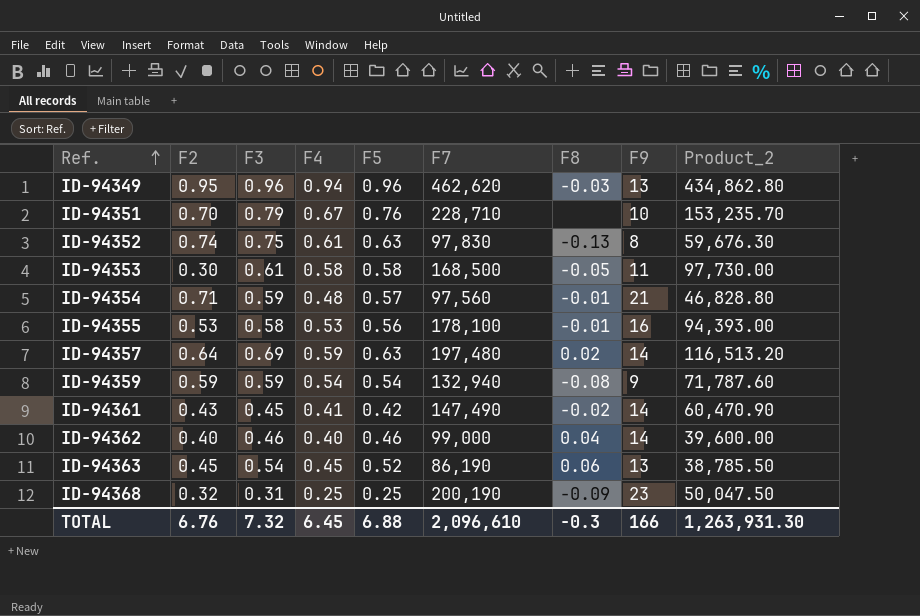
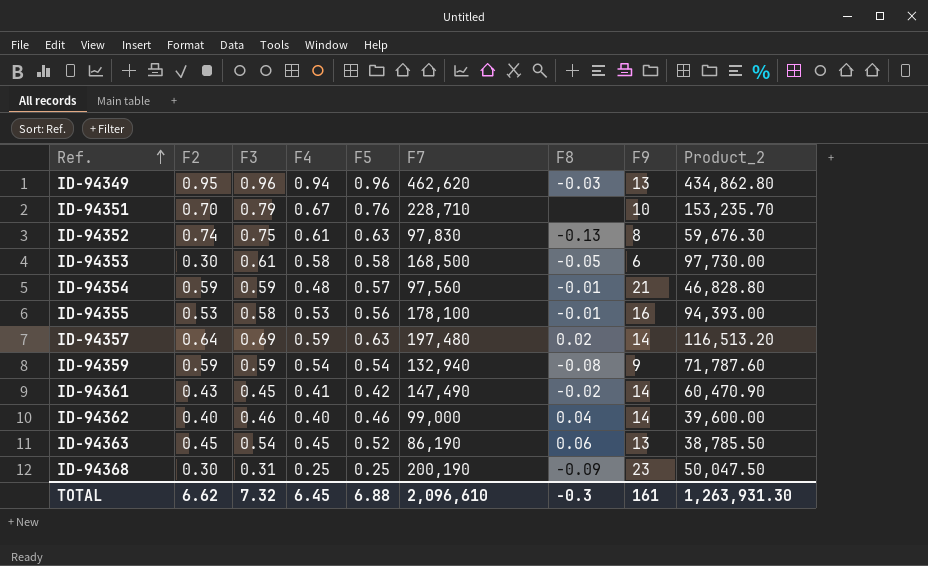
ID-94353 | F9: 11 -> 6
ID-94354 | F2: 0.71 -> 0.59
ID-94368 | F2: 0.32 -> 0.30
TOTAL | F2: 6.76 -> 6.62
TOTAL | F9: 166 -> 161

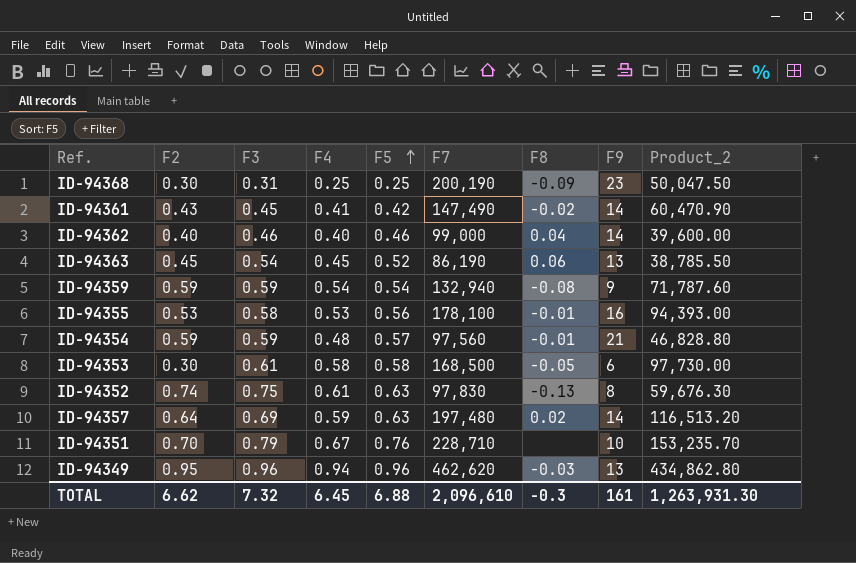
row order: Ref. ascending -> F5 ascending

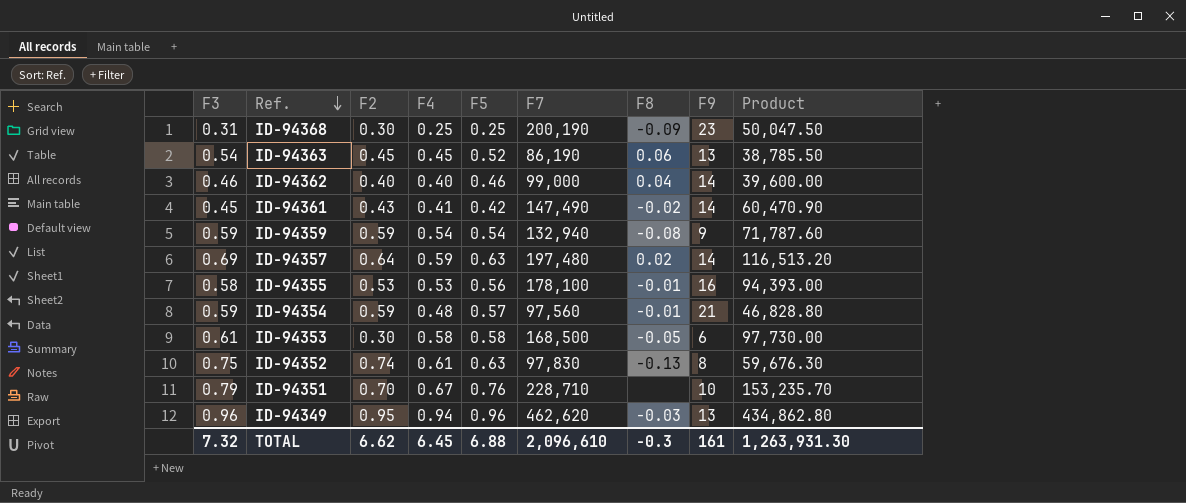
row order: F5 ascending -> Ref. descending
column F3 | position: 3 -> 1
column name: Product_2 -> Product

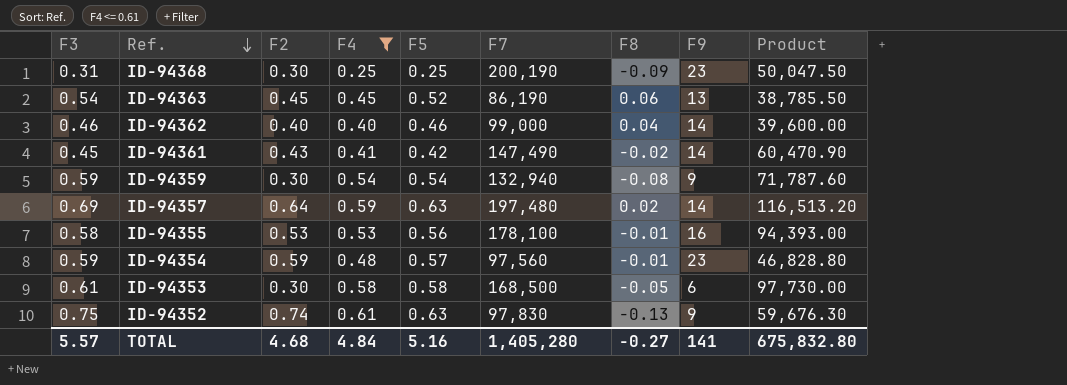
filter: none -> F4 <= 0.61
ID-94359 | F2: 0.59 -> 0.30
ID-94354 | F9: 21 -> 23
ID-94352 | F9: 8 -> 9
TOTAL | F3: 7.32 -> 5.57
TOTAL | F2: 6.62 -> 4.68
TOTAL | F4: 6.45 -> 4.84
TOTAL | F5: 6.88 -> 5.16
TOTAL | F7: 2,096,610 -> 1,405,280
TOTAL | F8: -0.3 -> -0.27
TOTAL | F9: 161 -> 141
TOTAL | Product: 1,263,931.30 -> 675,832.80

